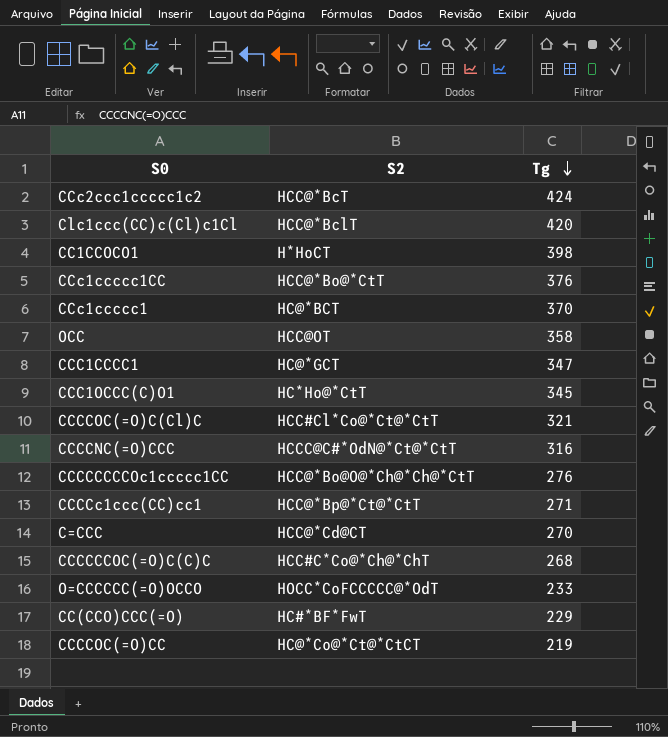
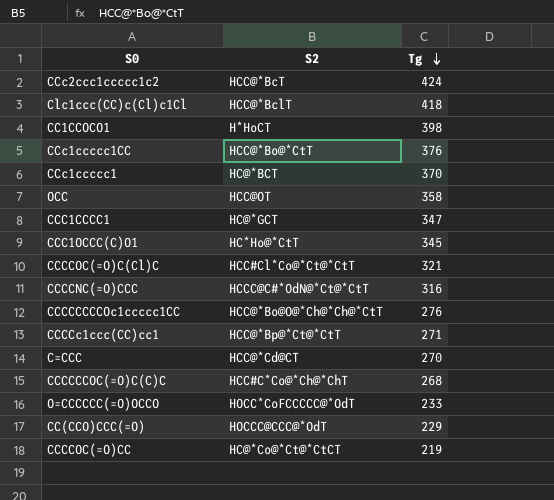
Clc1ccc(CC)c(Cl)c1Cl | Tg: 420 -> 418
CC(CCO)CCC(=O) | S2: HC#*BF*FwT -> HOCCC@CCC@*OdT

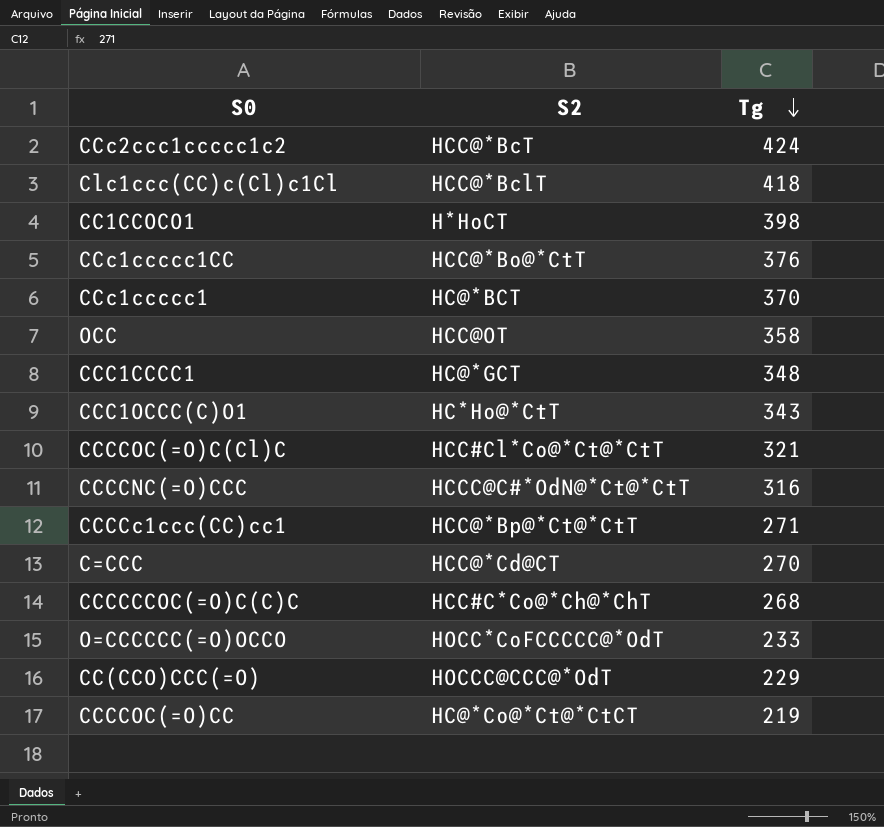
row CCCCCCCCOc1ccccc1CC: HCC@*Bo@O@*Ch@*Ch@*CtT | 276 -> none
CCC1CCCC1 | Tg: 347 -> 348
CCC1OCCC(C)O1 | Tg: 345 -> 343

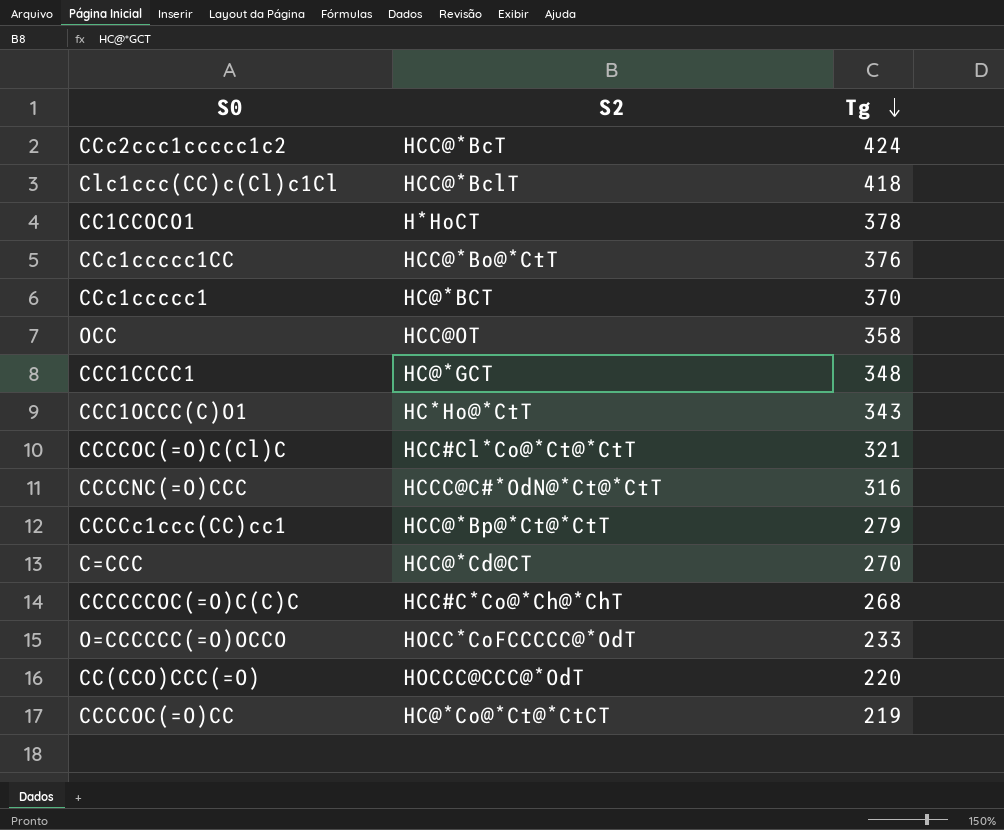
CC1CCOCO1 | Tg: 398 -> 378
CCCCc1ccc(CC)cc1 | Tg: 271 -> 279
CC(CCO)CCC(=O) | Tg: 229 -> 220

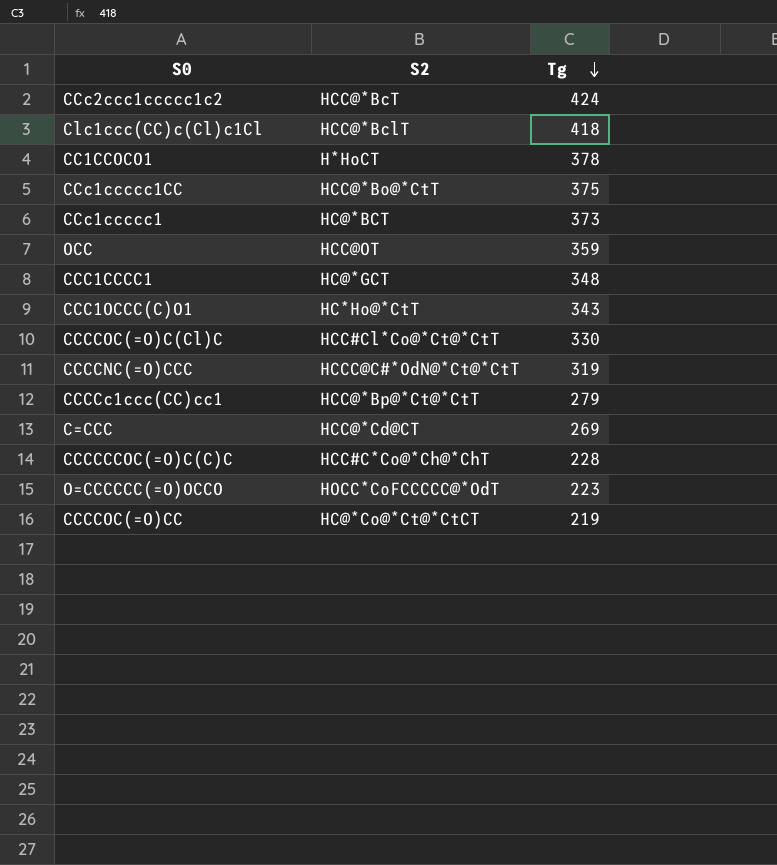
row CC(CCO)CCC(=O): HOCCC@CCC@*OdT | 220 -> none
CCc1ccccc1CC | Tg: 376 -> 375
CCc1ccccc1 | Tg: 370 -> 373
OCC | Tg: 358 -> 359
CCCCOC(=O)C(Cl)C | Tg: 321 -> 330
CCCCNC(=O)CCC | Tg: 316 -> 319
C=CCC | Tg: 270 -> 269
CCCCCCOC(=O)C(C)C | Tg: 268 -> 228
O=CCCCCC(=O)OCCO | Tg: 233 -> 223

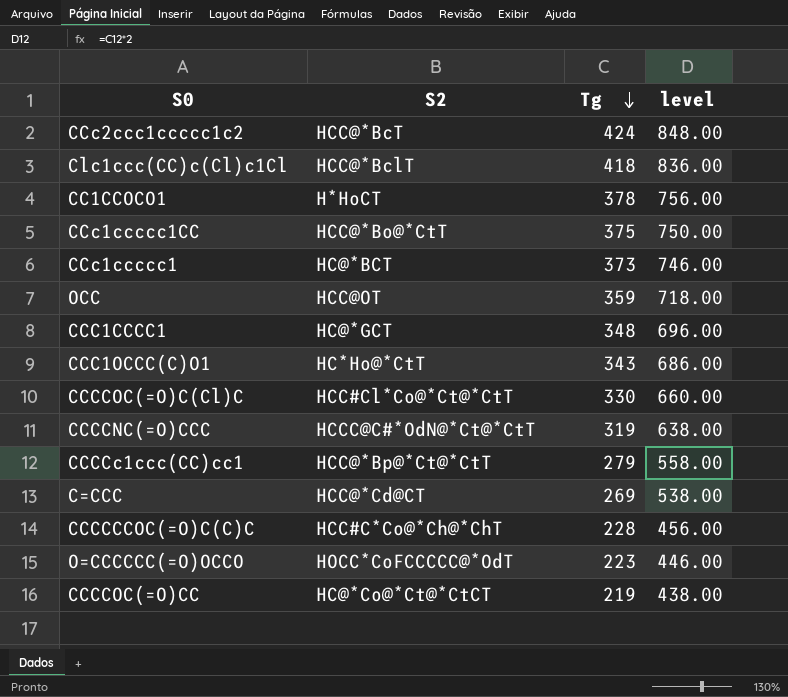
column level | formula: none -> [Tg] * 2

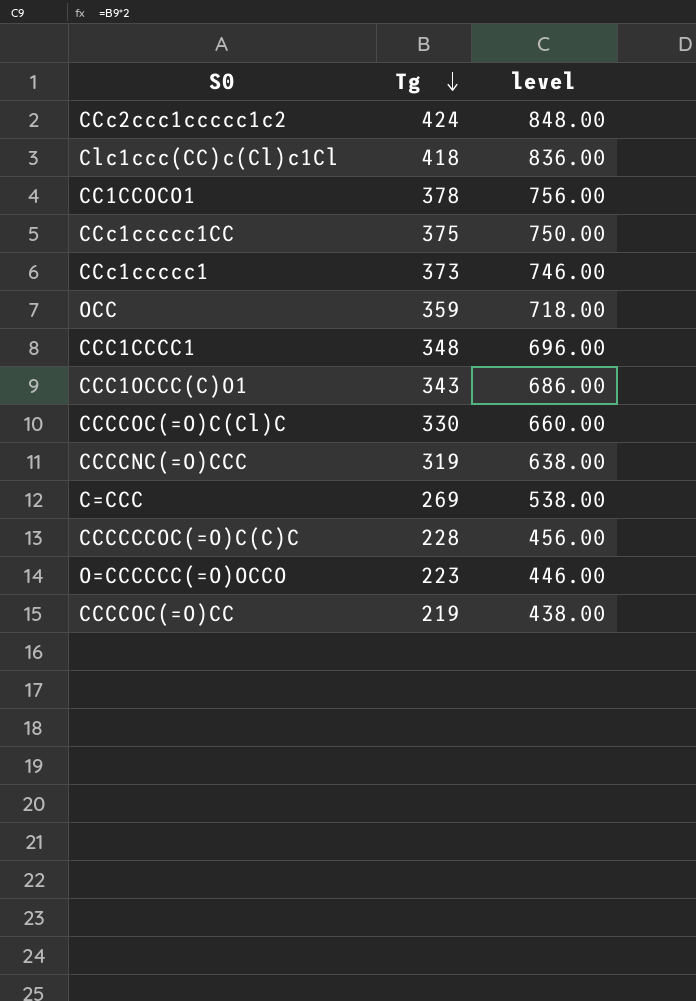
column S2 | position: 2 -> none
row CCCCc1ccc(CC)cc1: HCC@*Bp@*Ct@*CtT | 279 | 558.00 -> none

